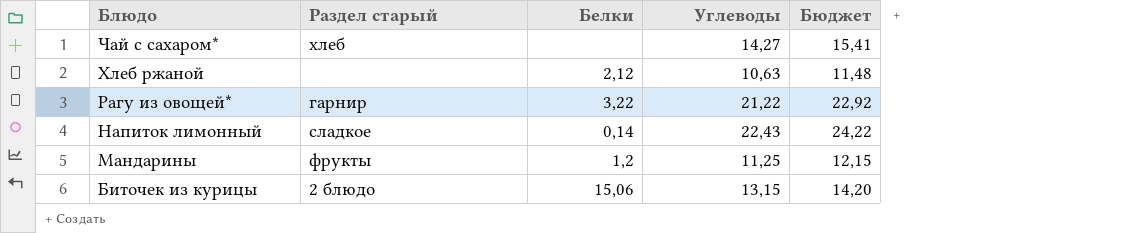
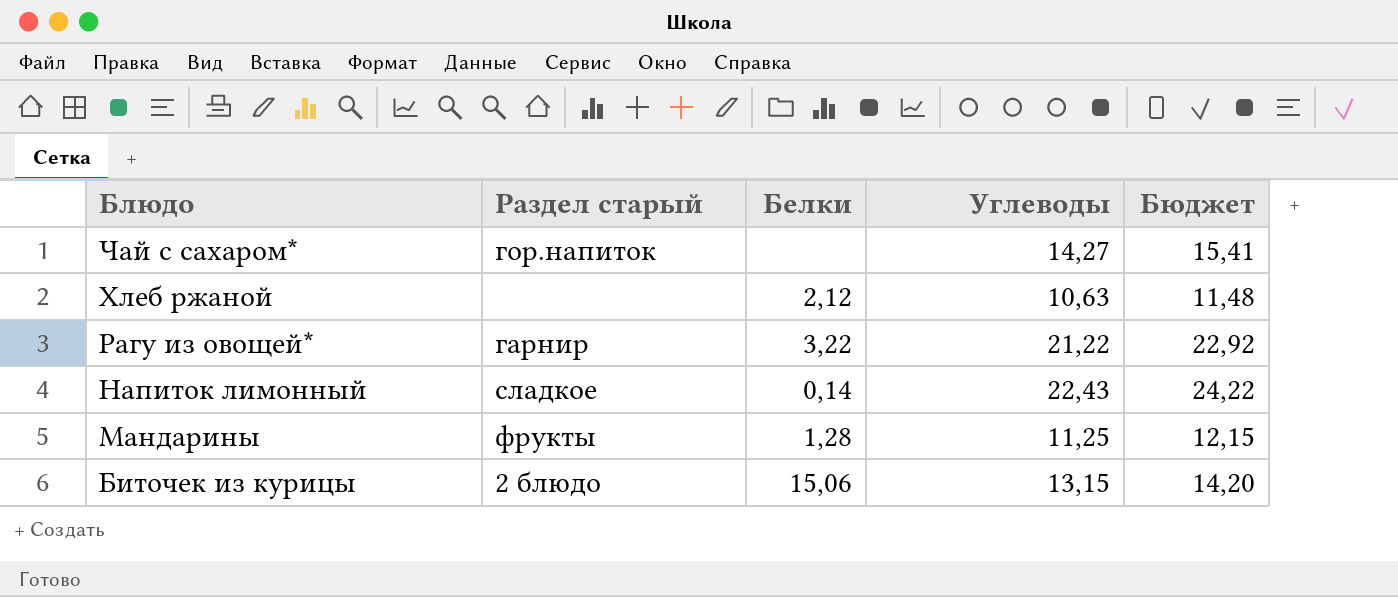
Чай с сахаром* | Раздел старый: хлеб -> гор.напиток
Мандарины | Белки: 1,2 -> 1,28

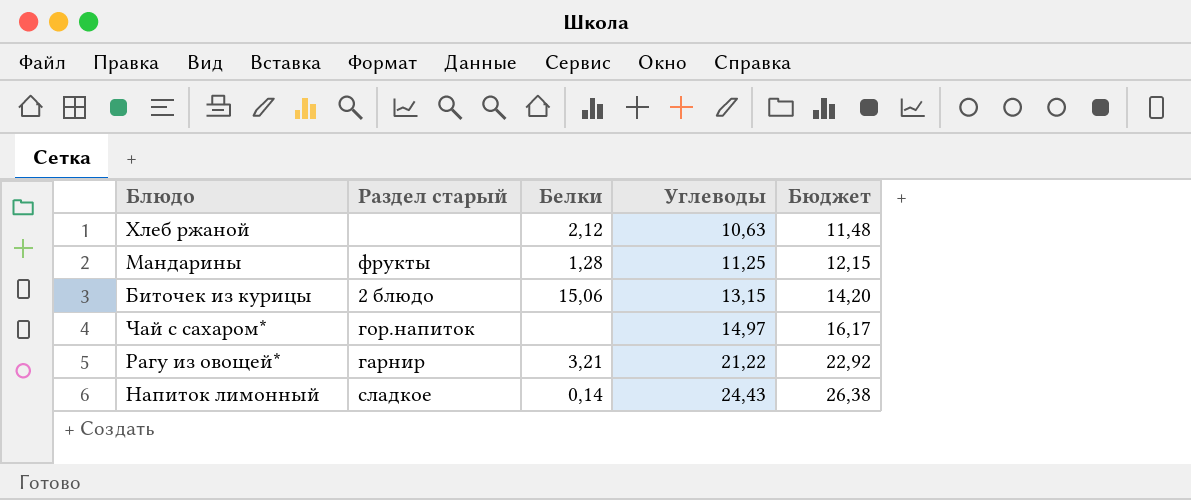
row order: Блюдо descending -> Углеводы ascending
Чай с сахаром* | Углеводы: 14,27 -> 14,97
Чай с сахаром* | Бюджет: 15,41 -> 16,17
Рагу из овощей* | Белки: 3,22 -> 3,21
Напиток лимонный | Углеводы: 22,43 -> 24,43
Напиток лимонный | Бюджет: 24,22 -> 26,38

